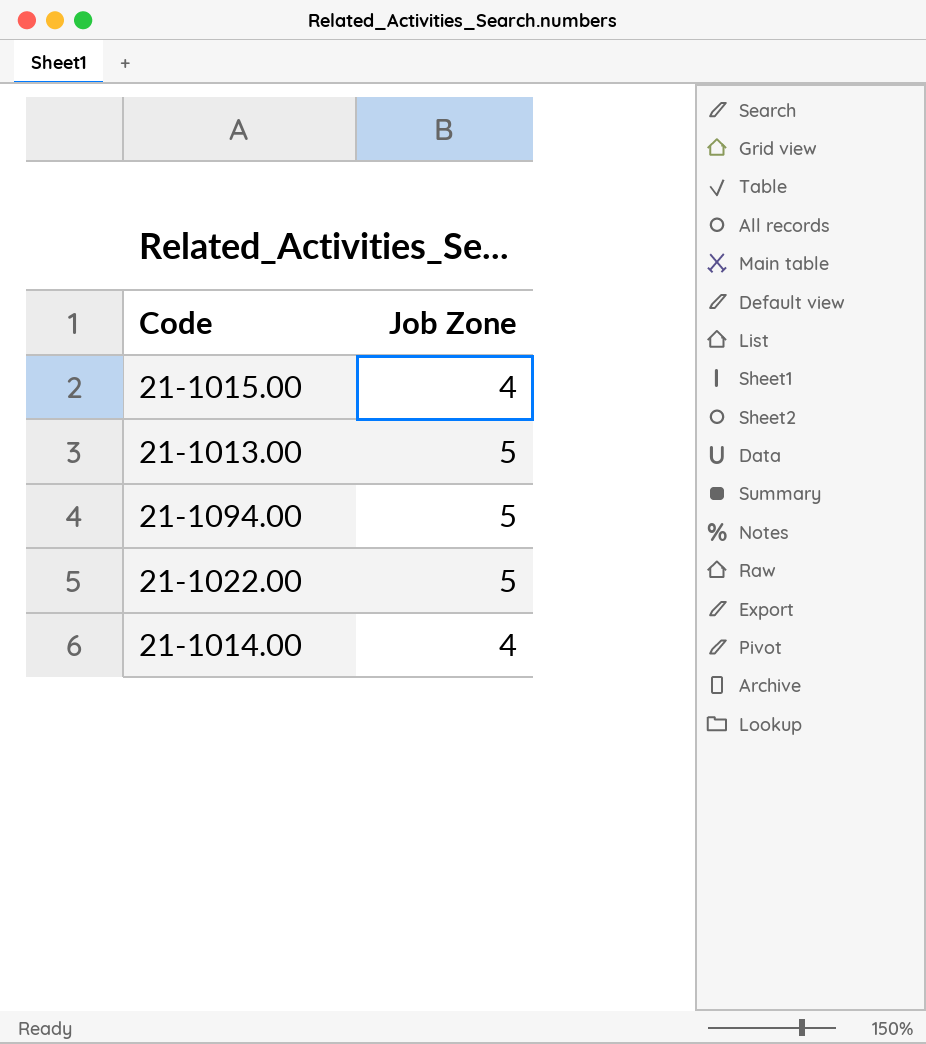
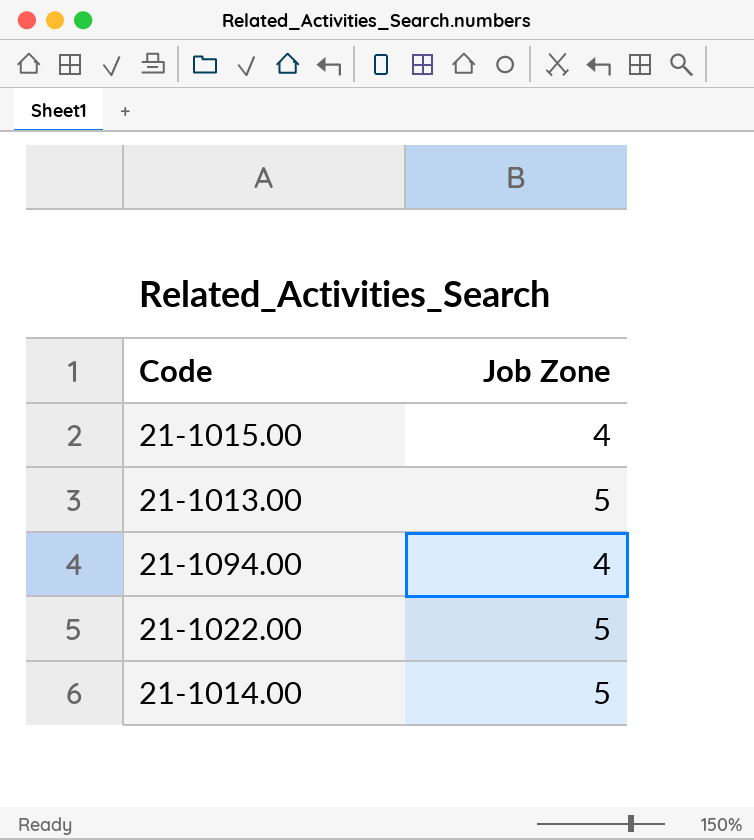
21-1094.00 | Job Zone: 5 -> 4
21-1014.00 | Job Zone: 4 -> 5

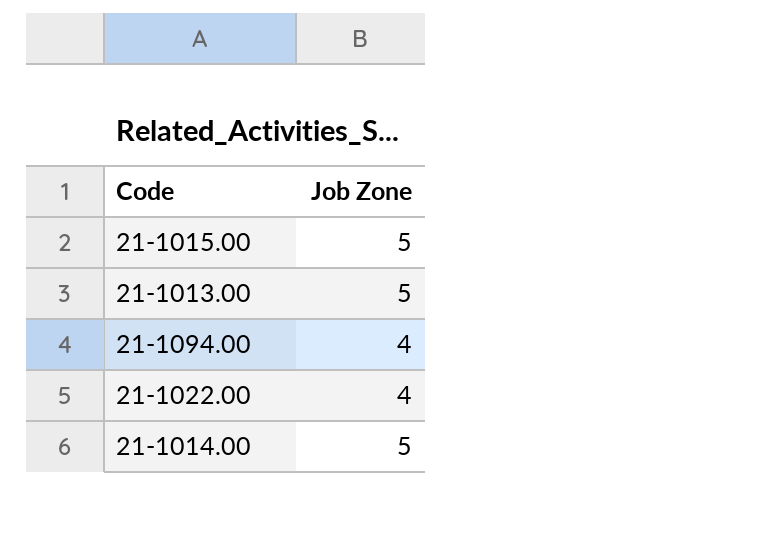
21-1015.00 | Job Zone: 4 -> 5
21-1022.00 | Job Zone: 5 -> 4

